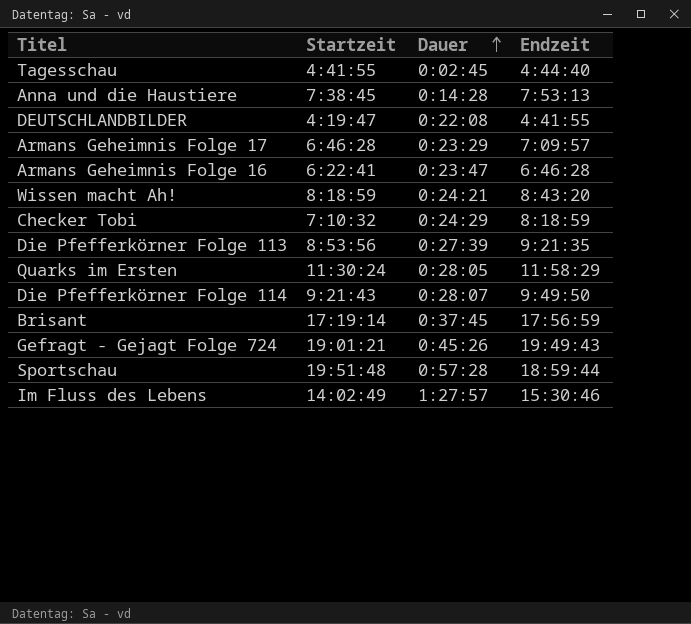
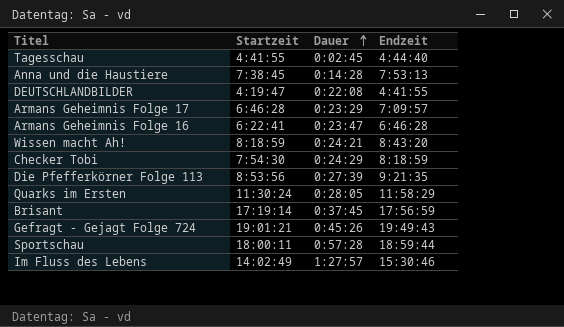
row Die Pfefferkörner Folge 114: 9:21:43 | 0:28:07 | 9:49:50 -> none
Checker Tobi | Startzeit: 7:10:32 -> 7:54:30
Sportschau | Startzeit: 19:51:48 -> 18:00:11

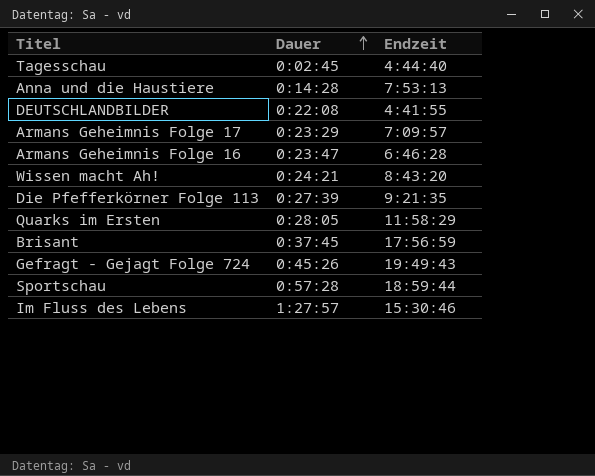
column Startzeit | position: 2 -> none
row Checker Tobi: 7:54:30 | 0:24:29 | 8:18:59 -> none

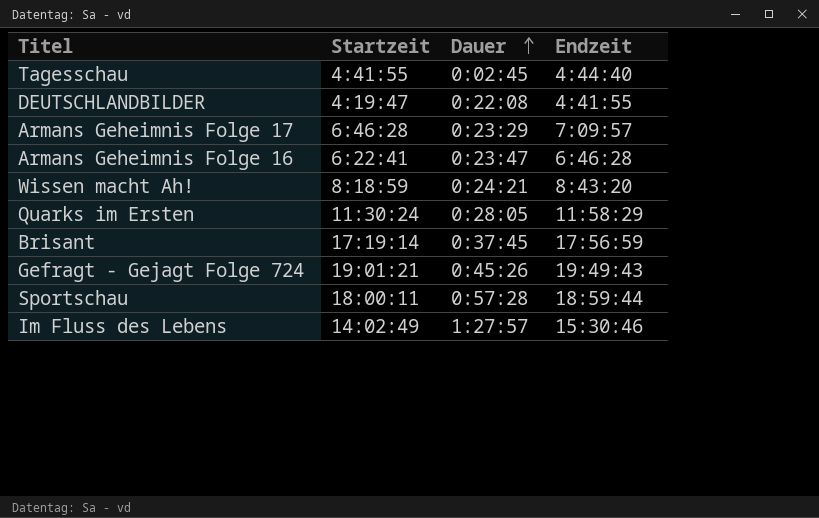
column Startzeit | position: none -> 2
row Anna und die Haustiere: 0:14:28 | 7:53:13 -> none
row Die Pfefferkörner Folge 113: 0:27:39 | 9:21:35 -> none

